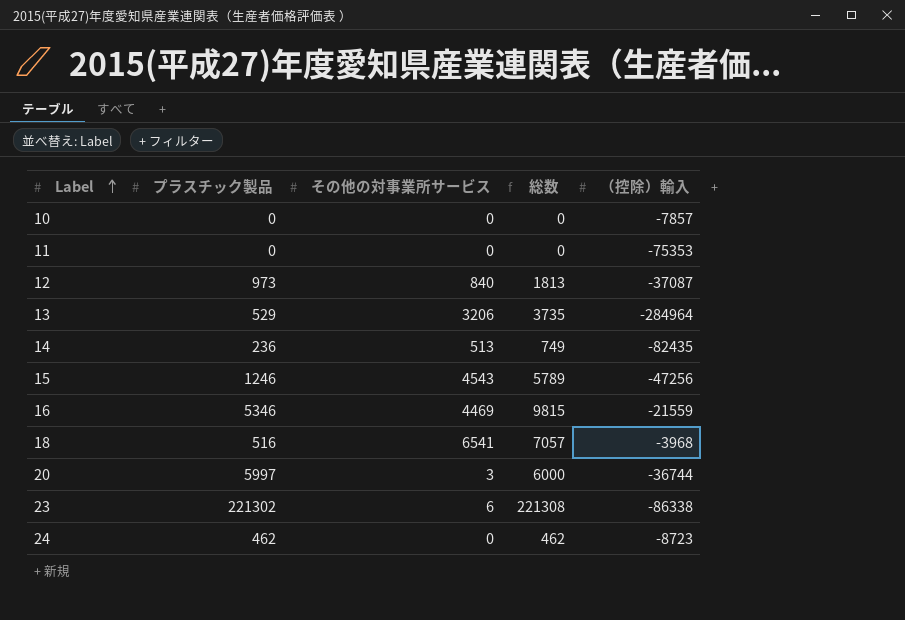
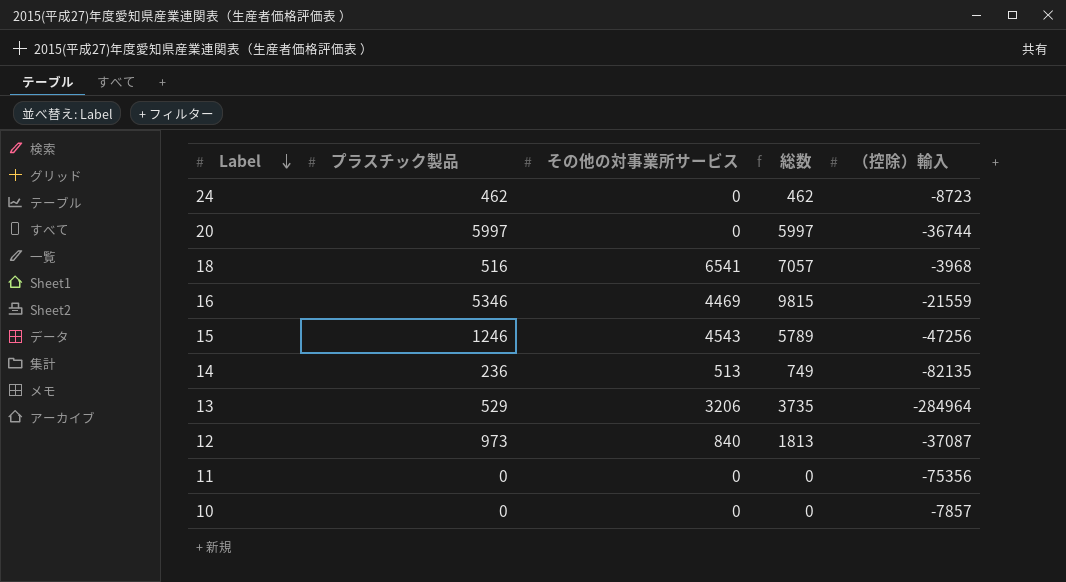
row order: Label ascending -> Label descending
row 23: 221302 | 6 | 221308 | -86338 -> none
20 | その他の対事業所サービス: 3 -> 0
20 | 総数: 6000 -> 5997
14 | （控除）輸入: -82435 -> -82135
11 | （控除）輸入: -75353 -> -75356

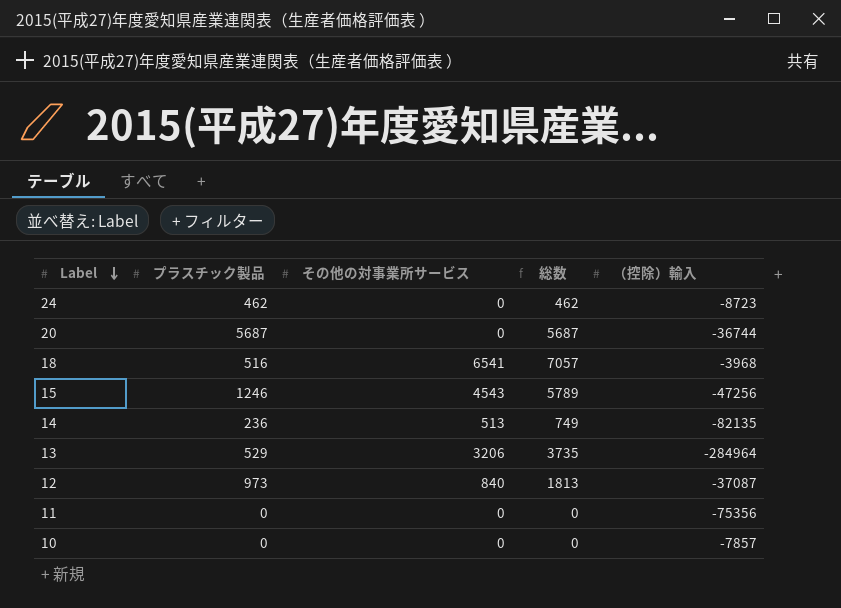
row 16: 5346 | 4469 | 9815 | -21559 -> none
20 | プラスチック製品: 5997 -> 5687
20 | 総数: 5997 -> 5687

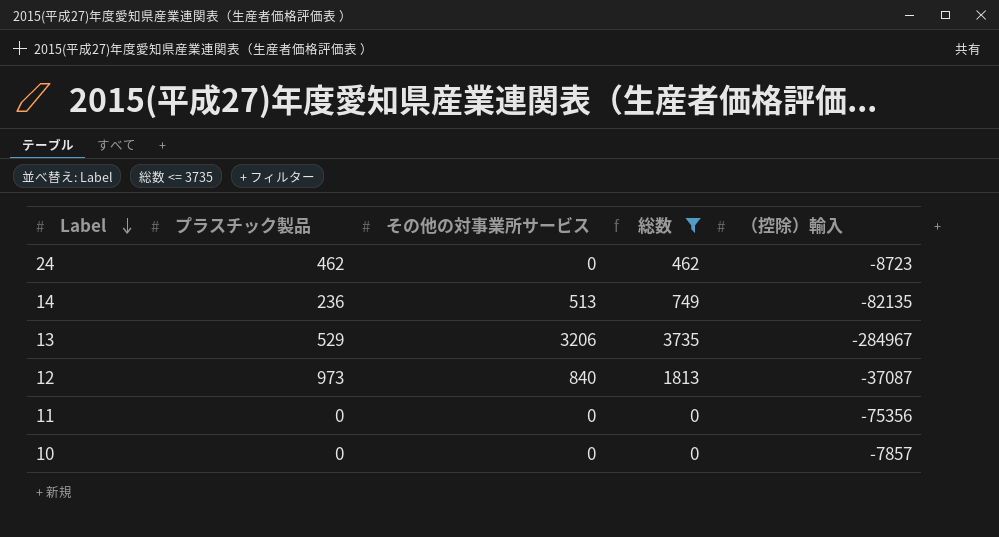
filter: none -> 総数 <= 3735
13 | （控除）輸入: -284964 -> -284967

